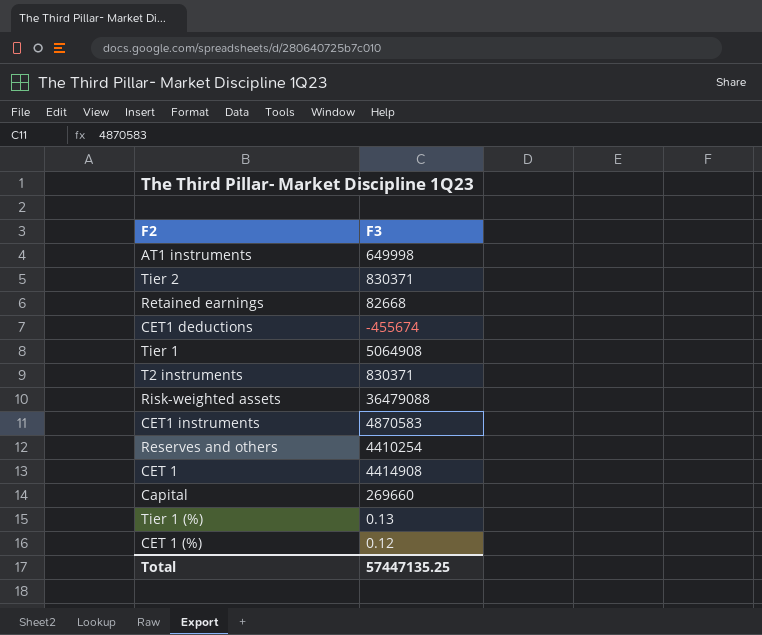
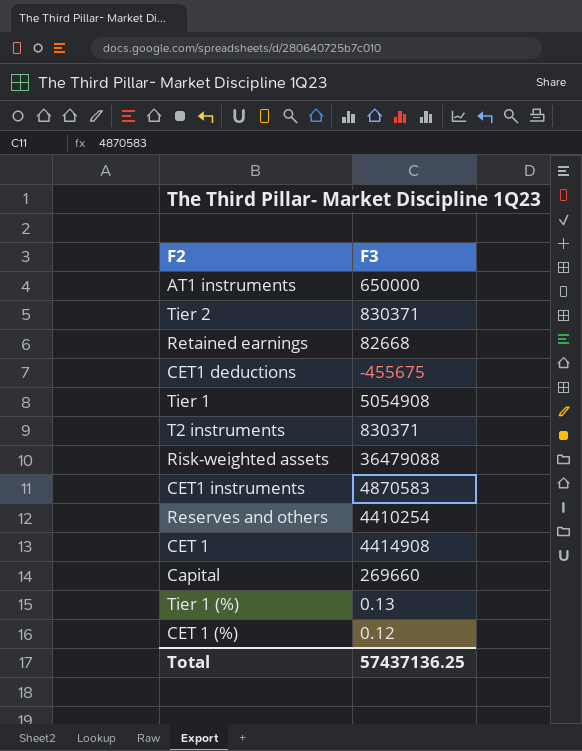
AT1 instruments | F3: 649998 -> 650000
CET1 deductions | F3: -455674 -> -455675
Tier 1 | F3: 5064908 -> 5054908
Total | F3: 57447135.25 -> 57437136.25

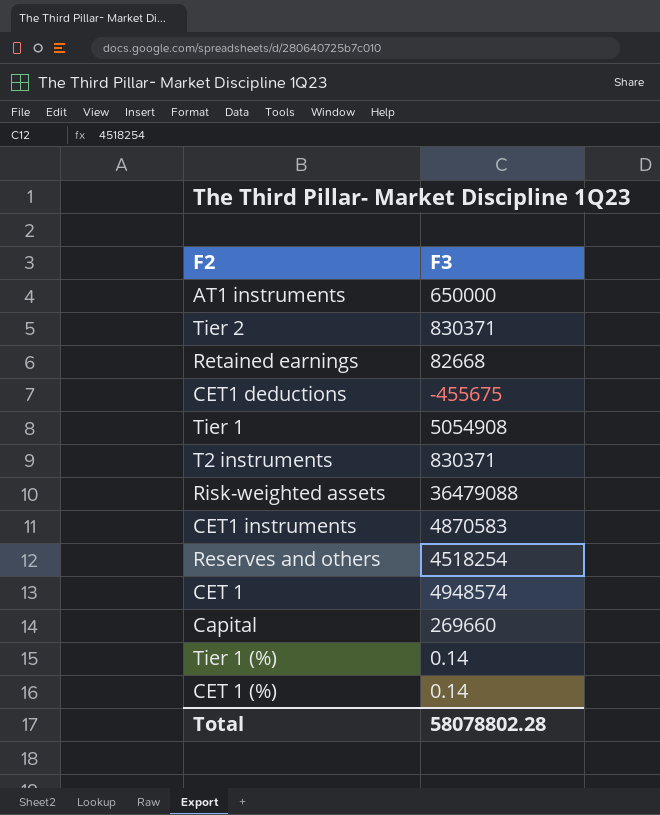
Reserves and others | F3: 4410254 -> 4518254
CET 1 | F3: 4414908 -> 4948574
Tier 1 (%) | F3: 0.13 -> 0.14
CET 1 (%) | F3: 0.12 -> 0.14
Total | F3: 57437136.25 -> 58078802.28

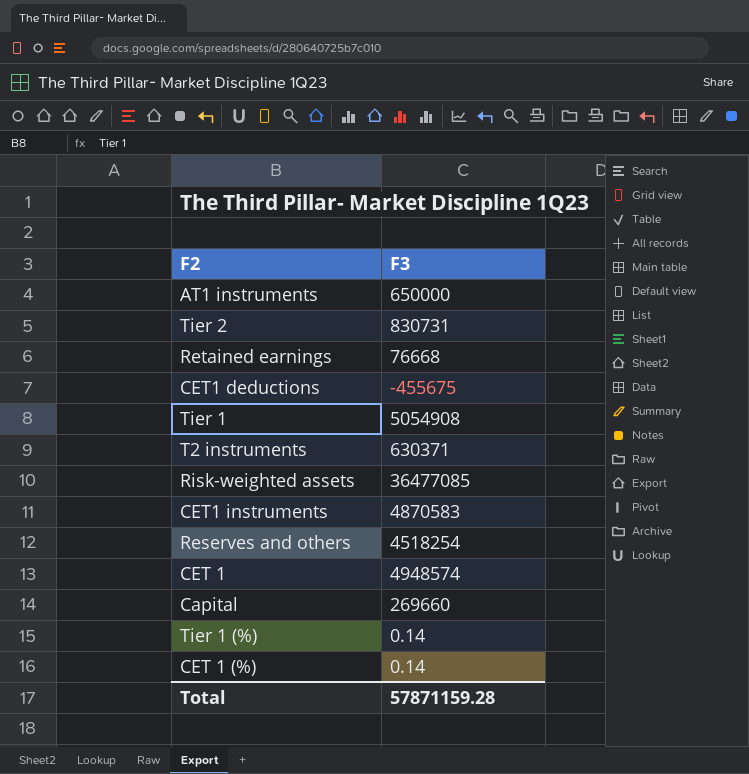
Tier 2 | F3: 830371 -> 830731
Retained earnings | F3: 82668 -> 76668
T2 instruments | F3: 830371 -> 630371
Risk-weighted assets | F3: 36479088 -> 36477085
Total | F3: 58078802.28 -> 57871159.28

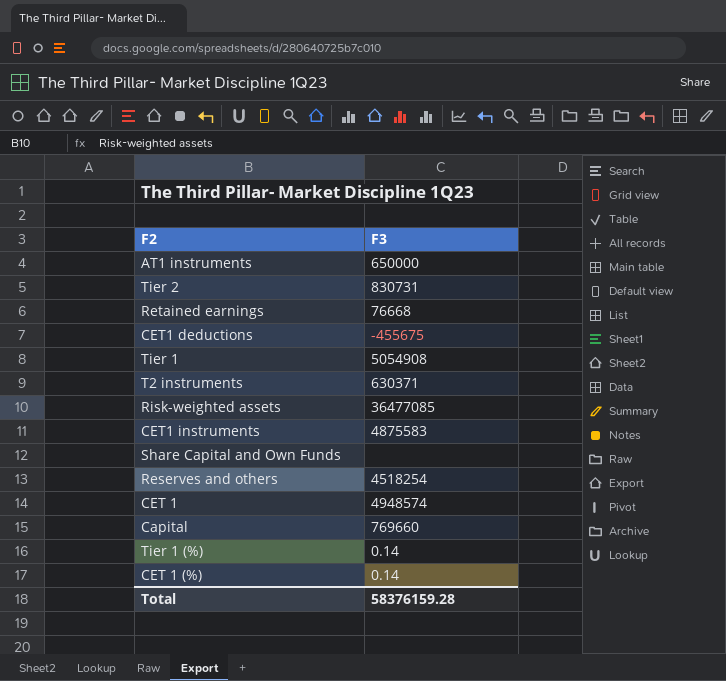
CET1 instruments | F3: 4870583 -> 4875583
row Share Capital and Own Funds: none -> none
Capital | F3: 269660 -> 769660
Total | F3: 57871159.28 -> 58376159.28

